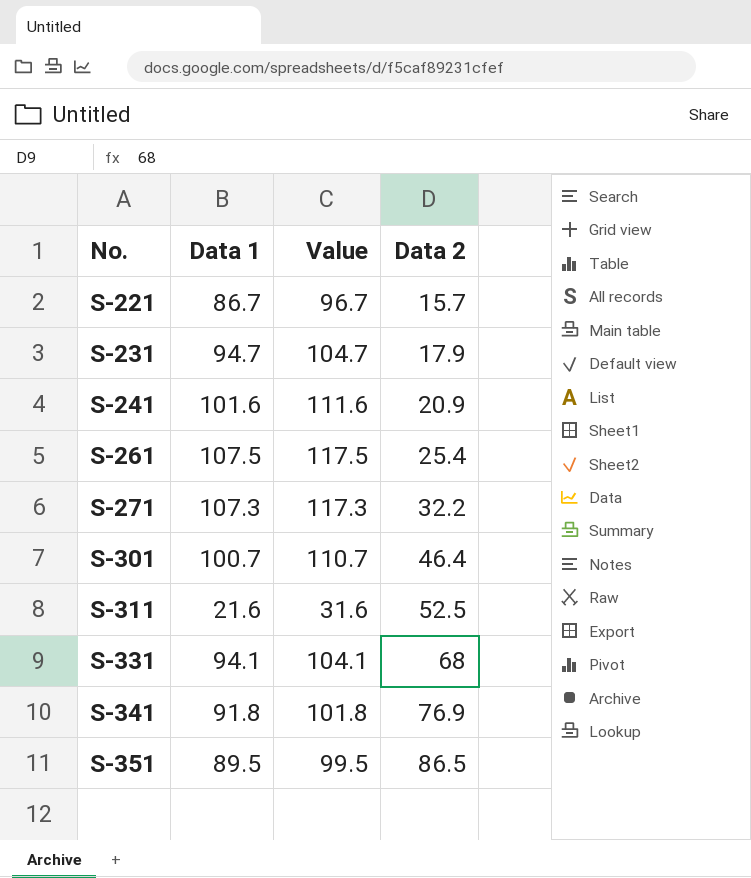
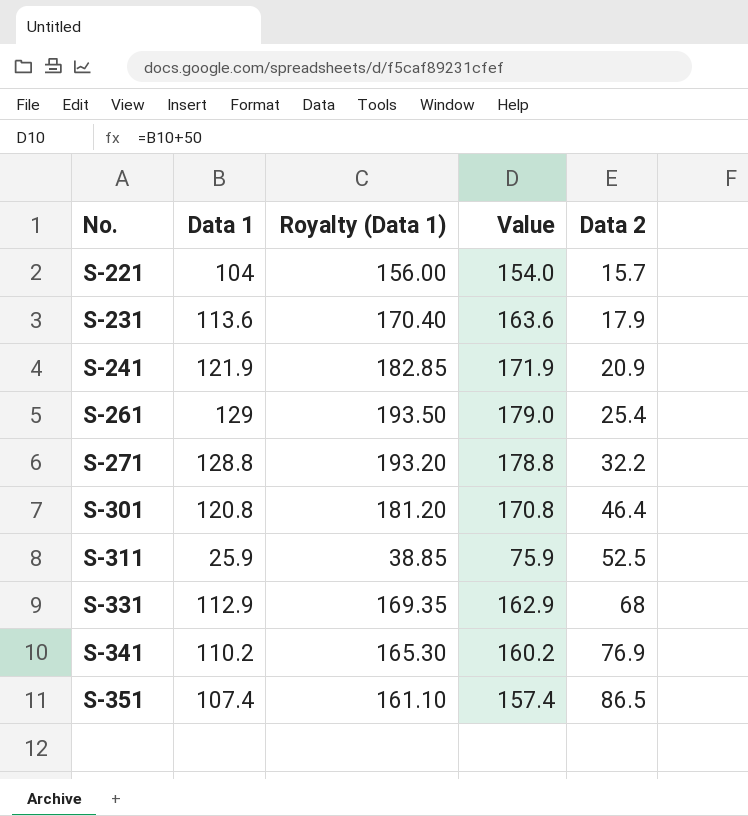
column Royalty (Data 1) | formula: none -> [Data 1] * 1.5
column Value | formula: [Data 1] + 10 -> [Data 1] + 50
S-221 | Data 1: 86.7 -> 104
S-231 | Data 1: 94.7 -> 113.6
S-241 | Data 1: 101.6 -> 121.9
S-261 | Data 1: 107.5 -> 129
S-271 | Data 1: 107.3 -> 128.8
S-301 | Data 1: 100.7 -> 120.8
S-311 | Data 1: 21.6 -> 25.9
S-331 | Data 1: 94.1 -> 112.9
S-341 | Data 1: 91.8 -> 110.2
S-351 | Data 1: 89.5 -> 107.4

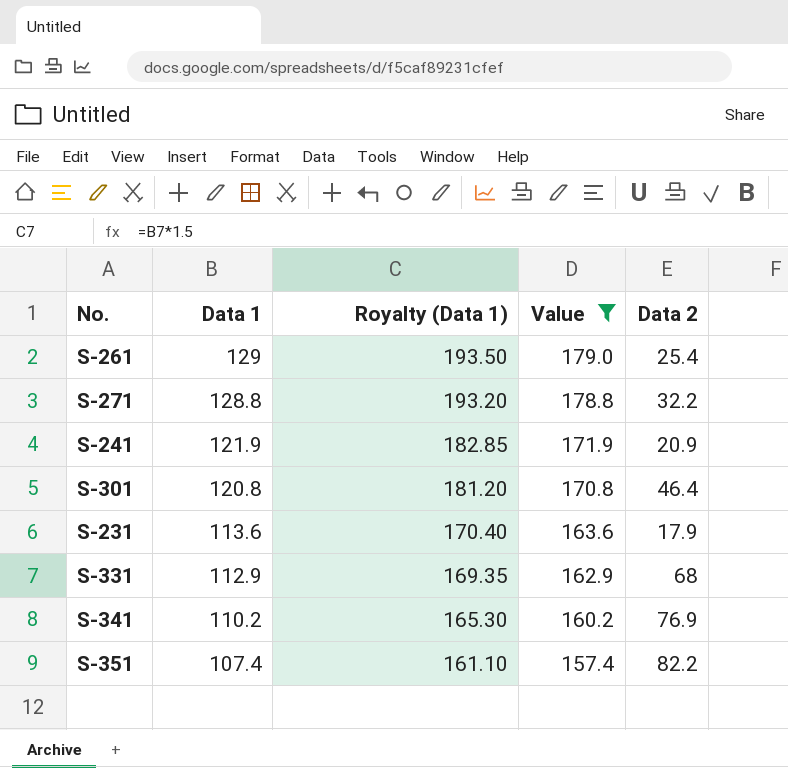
filter: none -> Value >= 157.4
row order: No. ascending -> Data 1 descending
S-351 | Data 2: 86.5 -> 82.2

